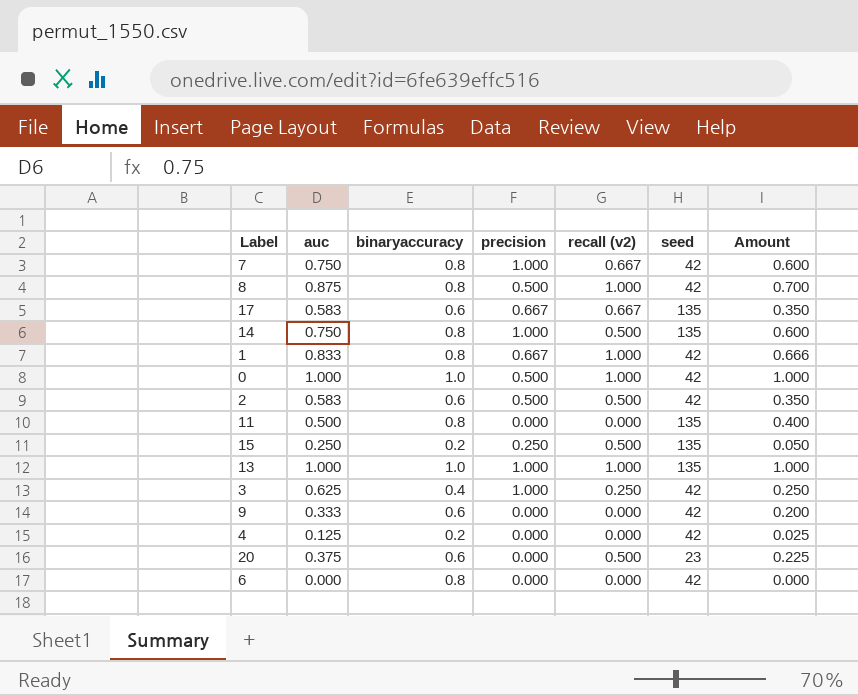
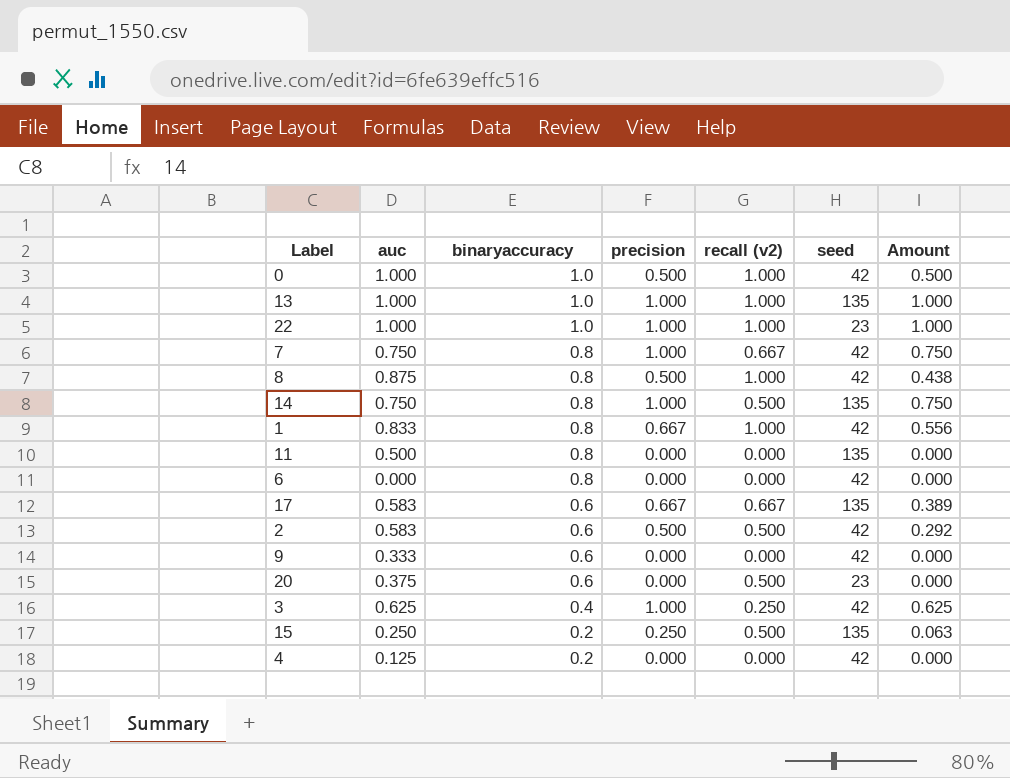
row order: none -> binaryaccuracy descending
column Amount | formula: [auc] * [binaryaccuracy] -> [auc] * [precision]
row 22: none -> 1.000 | 1.0 | 1.000 | 1.000 | 23 | 1.000

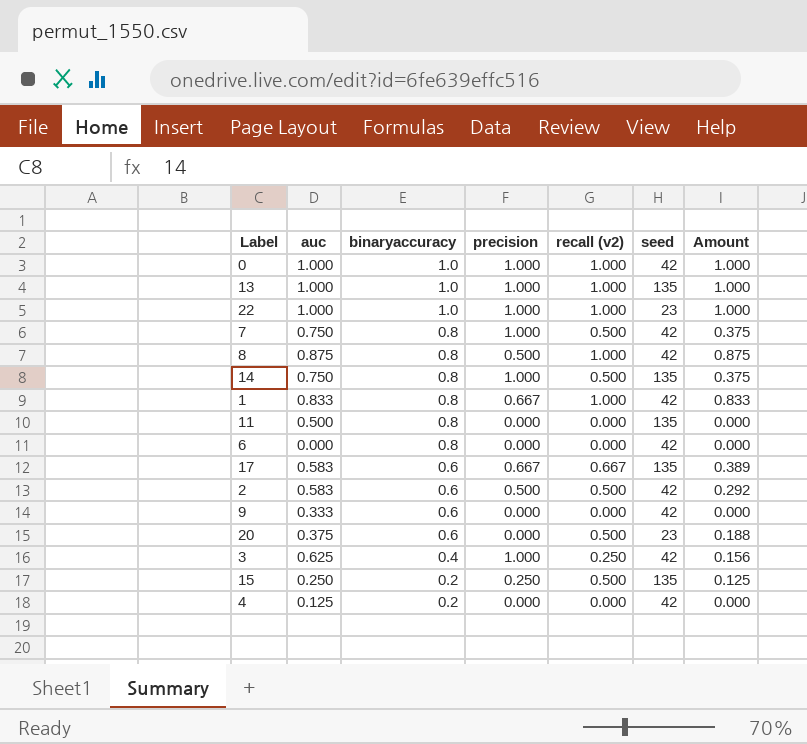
column Amount | formula: [auc] * [precision] -> [auc] * [recall (v2)]
0 | precision: 0.500 -> 1.000
7 | recall (v2): 0.667 -> 0.500

